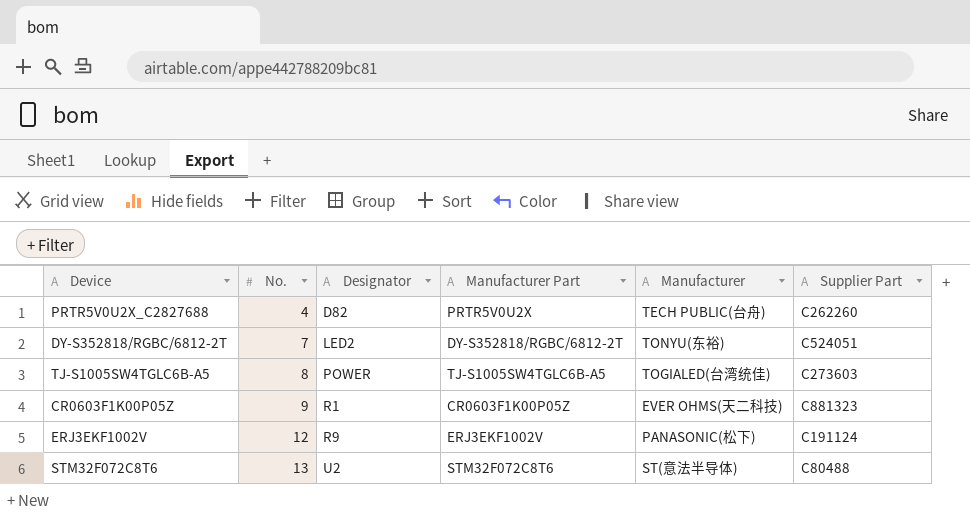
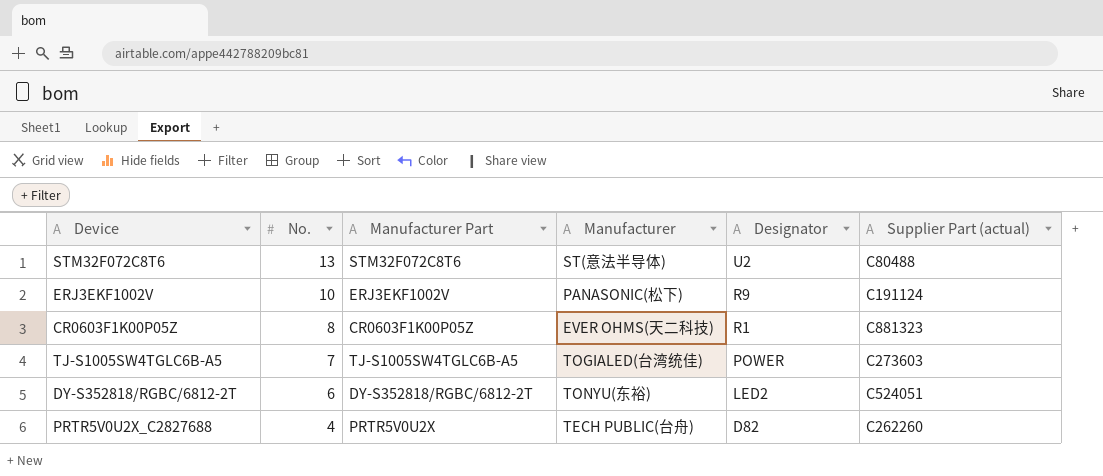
row order: No. ascending -> No. descending
column Designator | position: 3 -> 5
column name: Supplier Part -> Supplier Part (actual)
ERJ3EKF1002V | No.: 12 -> 10
CR0603F1K00P05Z | No.: 9 -> 8
TJ-S1005SW4TGLC6B-A5 | No.: 8 -> 7
DY-S352818/RGBC/6812-2T | No.: 7 -> 6

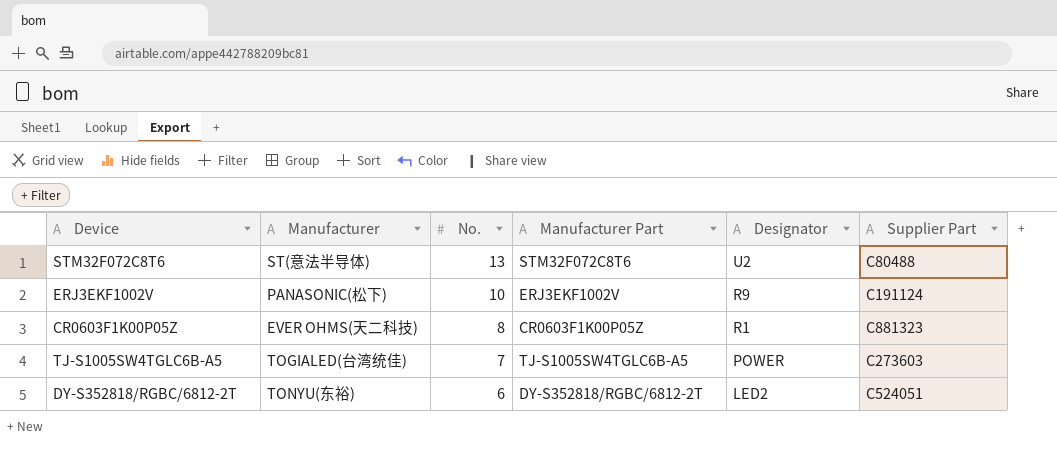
column Manufacturer | position: 4 -> 2
column name: Supplier Part (actual) -> Supplier Part
row PRTR5V0U2X_C2827688: 4 | PRTR5V0U2X | TECH PUBLIC(台舟) | D82 | C262260 -> none

